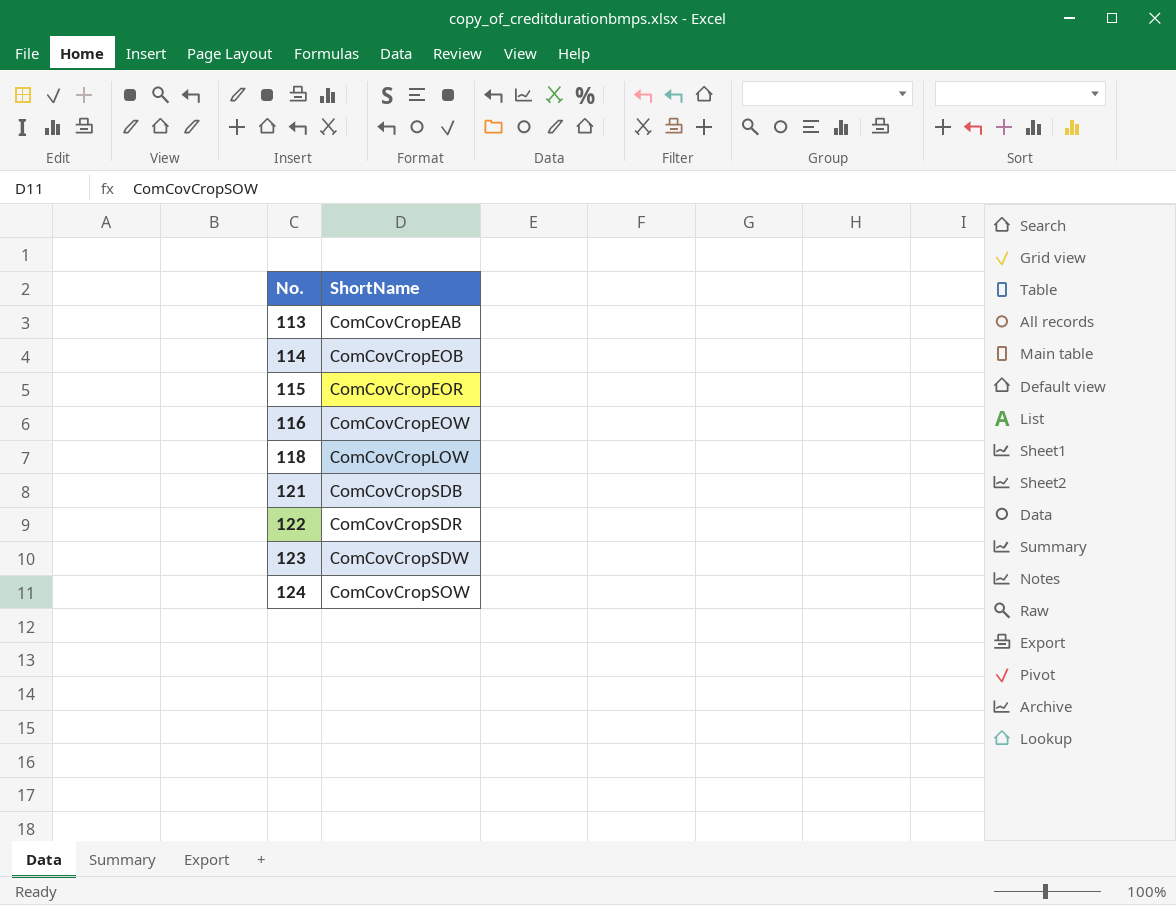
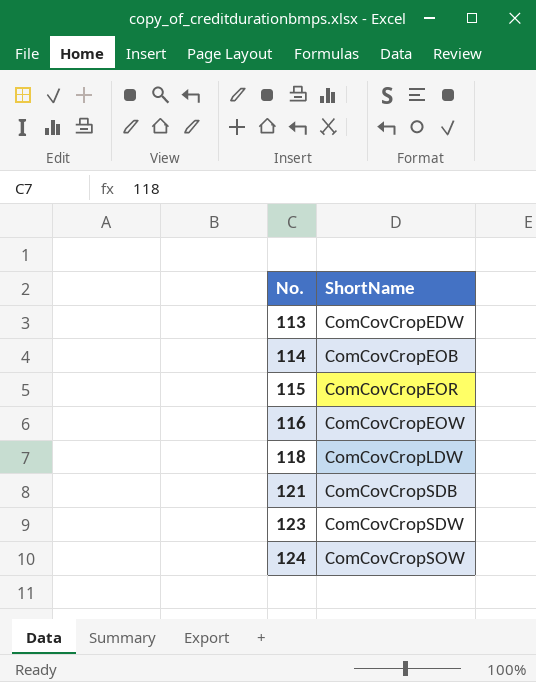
row 122: ComCovCropSDR -> none
113 | ShortName: ComCovCropEAB -> ComCovCropEDW
118 | ShortName: ComCovCropLOW -> ComCovCropLDW

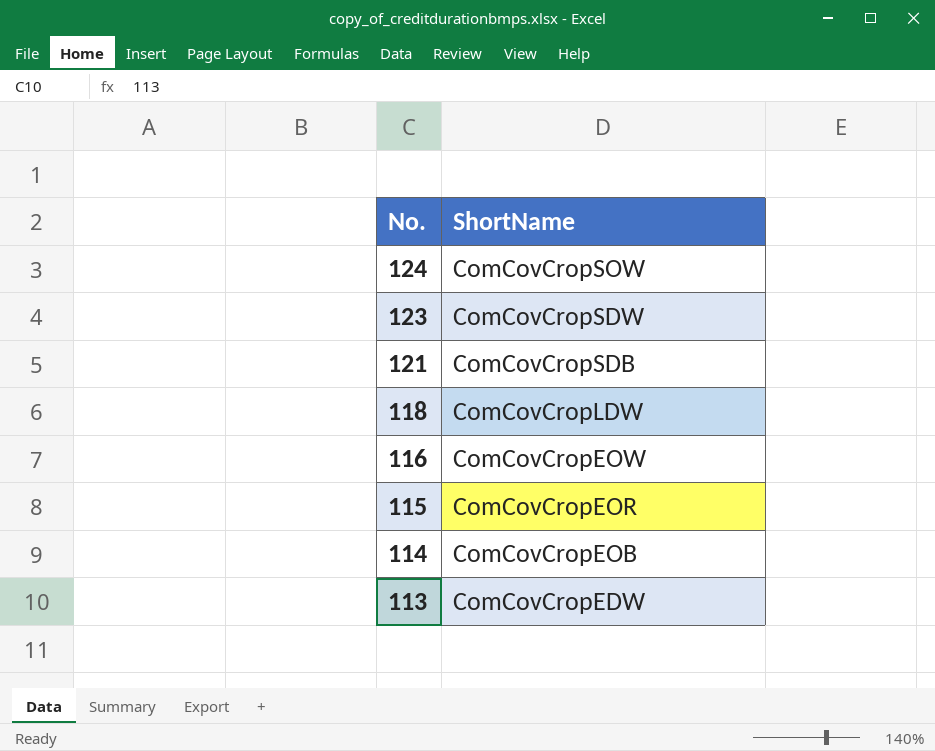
row order: No. ascending -> No. descending

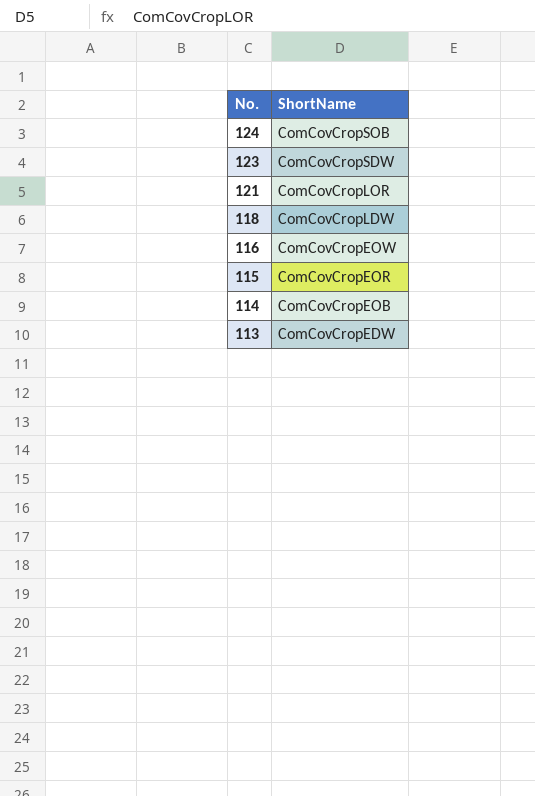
124 | ShortName: ComCovCropSOW -> ComCovCropSOB
121 | ShortName: ComCovCropSDB -> ComCovCropLOR

